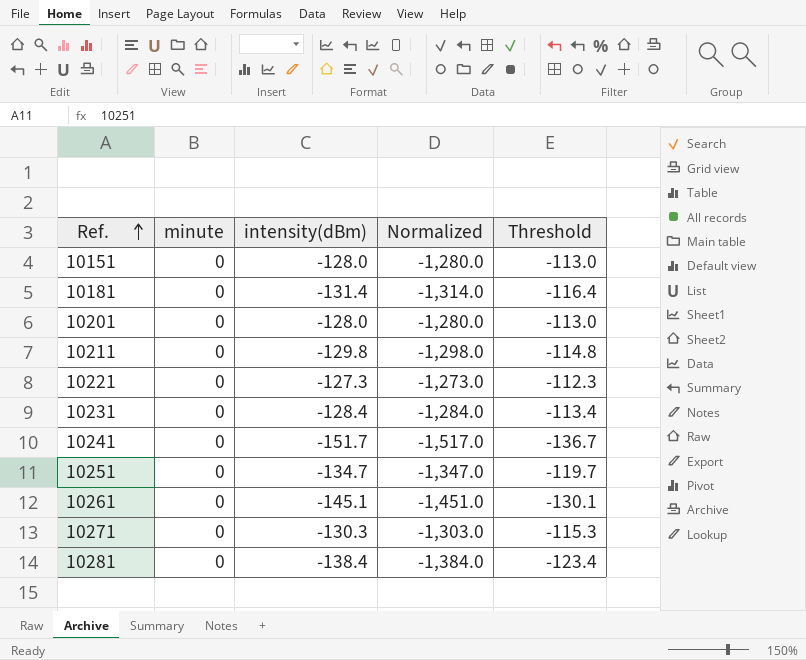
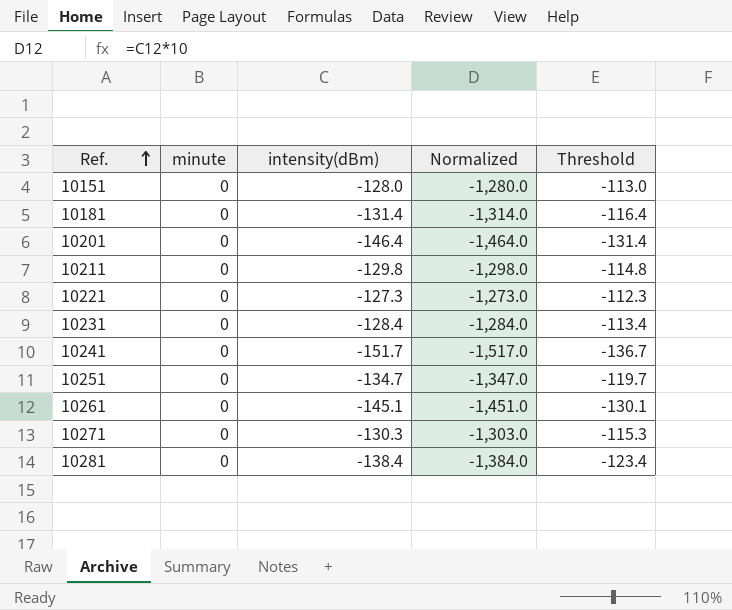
10201 | intensity(dBm): -128.0 -> -146.4
10201 | Normalized: -1,280.0 -> -1,464.0
10201 | Threshold: -113.0 -> -131.4

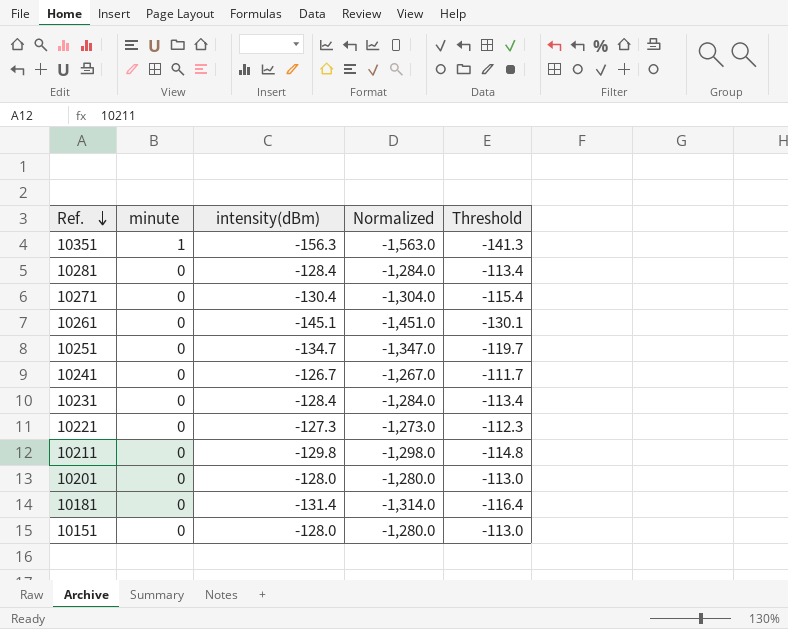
row order: Ref. ascending -> Ref. descending
row 10351: none -> 1 | -156.3 | -1,563.0 | -141.3
10281 | intensity(dBm): -138.4 -> -128.4
10281 | Normalized: -1,384.0 -> -1,284.0
10281 | Threshold: -123.4 -> -113.4
10271 | intensity(dBm): -130.3 -> -130.4
10271 | Normalized: -1,303.0 -> -1,304.0
10271 | Threshold: -115.3 -> -115.4
10241 | intensity(dBm): -151.7 -> -126.7
10241 | Normalized: -1,517.0 -> -1,267.0
10241 | Threshold: -136.7 -> -111.7
10201 | intensity(dBm): -146.4 -> -128.0
10201 | Normalized: -1,464.0 -> -1,280.0
10201 | Threshold: -131.4 -> -113.0

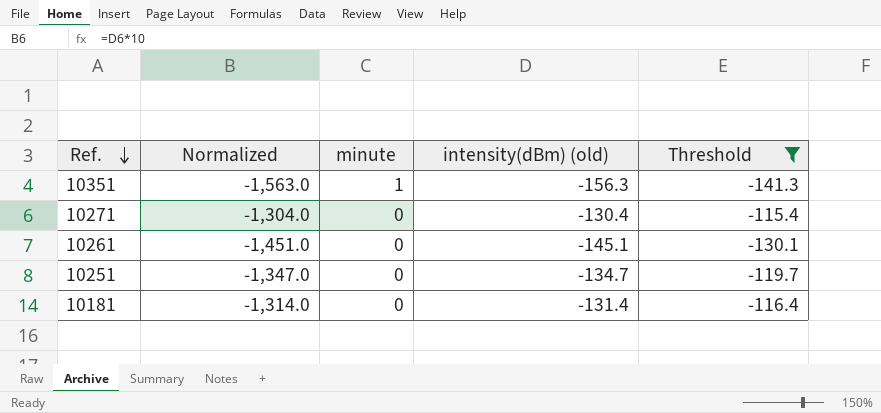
filter: none -> Threshold <= -115.4
column Normalized | position: 4 -> 2
column name: intensity(dBm) -> intensity(dBm) (old)

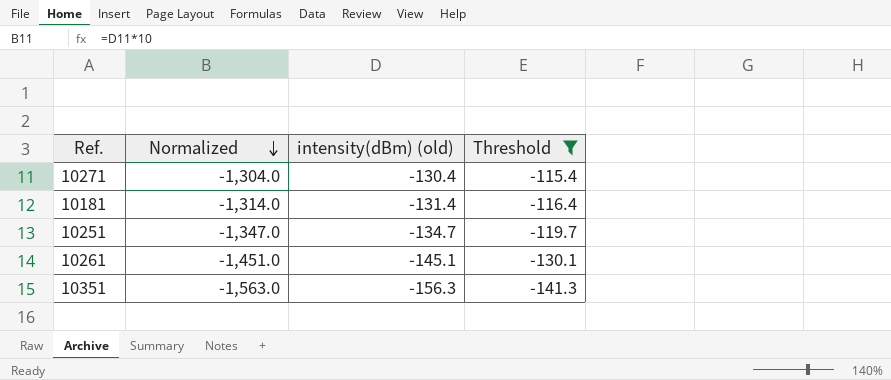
row order: Ref. descending -> Normalized descending
column minute | position: 3 -> none

